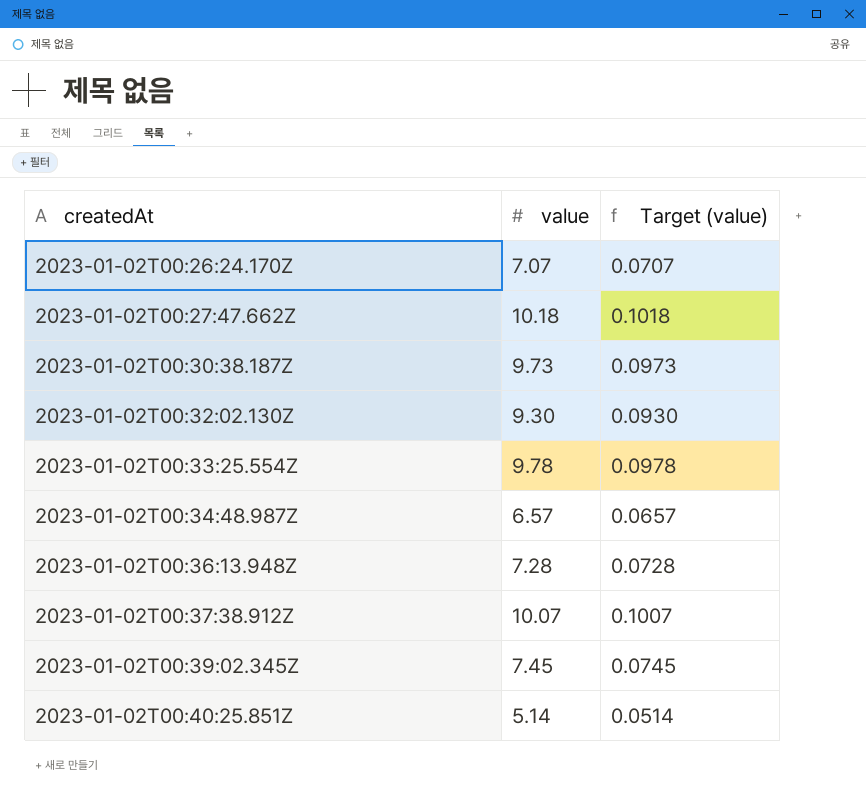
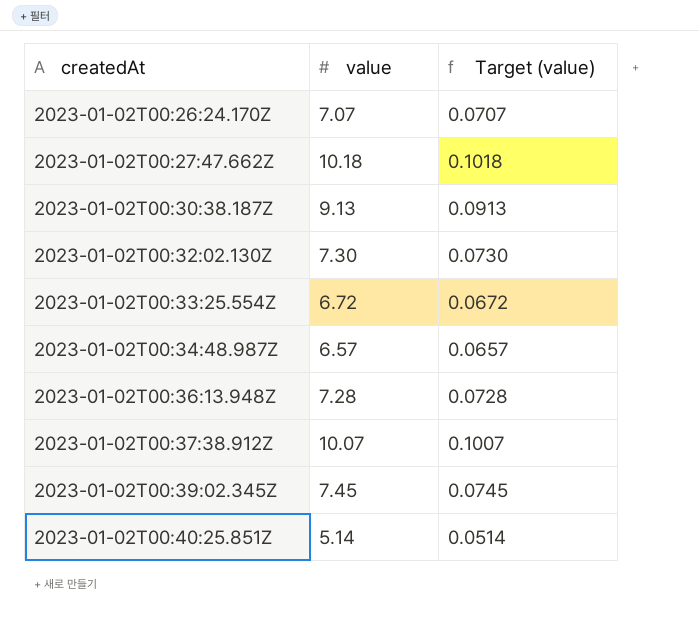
2023-01-02T00:30:38.187Z | value: 9.73 -> 9.13
2023-01-02T00:30:38.187Z | Target (value): 0.0973 -> 0.0913
2023-01-02T00:32:02.130Z | value: 9.30 -> 7.30
2023-01-02T00:32:02.130Z | Target (value): 0.0930 -> 0.0730
2023-01-02T00:33:25.554Z | value: 9.78 -> 6.72
2023-01-02T00:33:25.554Z | Target (value): 0.0978 -> 0.0672

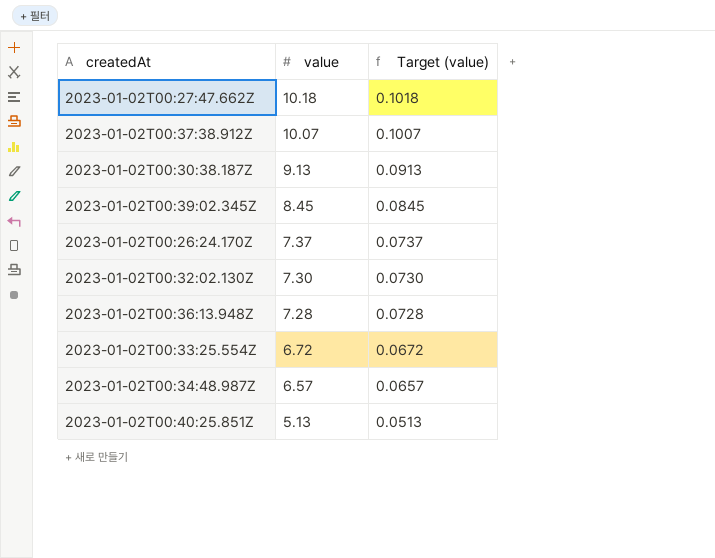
row order: createdAt ascending -> value descending
2023-01-02T00:39:02.345Z | value: 7.45 -> 8.45
2023-01-02T00:39:02.345Z | Target (value): 0.0745 -> 0.0845
2023-01-02T00:26:24.170Z | value: 7.07 -> 7.37
2023-01-02T00:26:24.170Z | Target (value): 0.0707 -> 0.0737
2023-01-02T00:40:25.851Z | value: 5.14 -> 5.13
2023-01-02T00:40:25.851Z | Target (value): 0.0514 -> 0.0513

